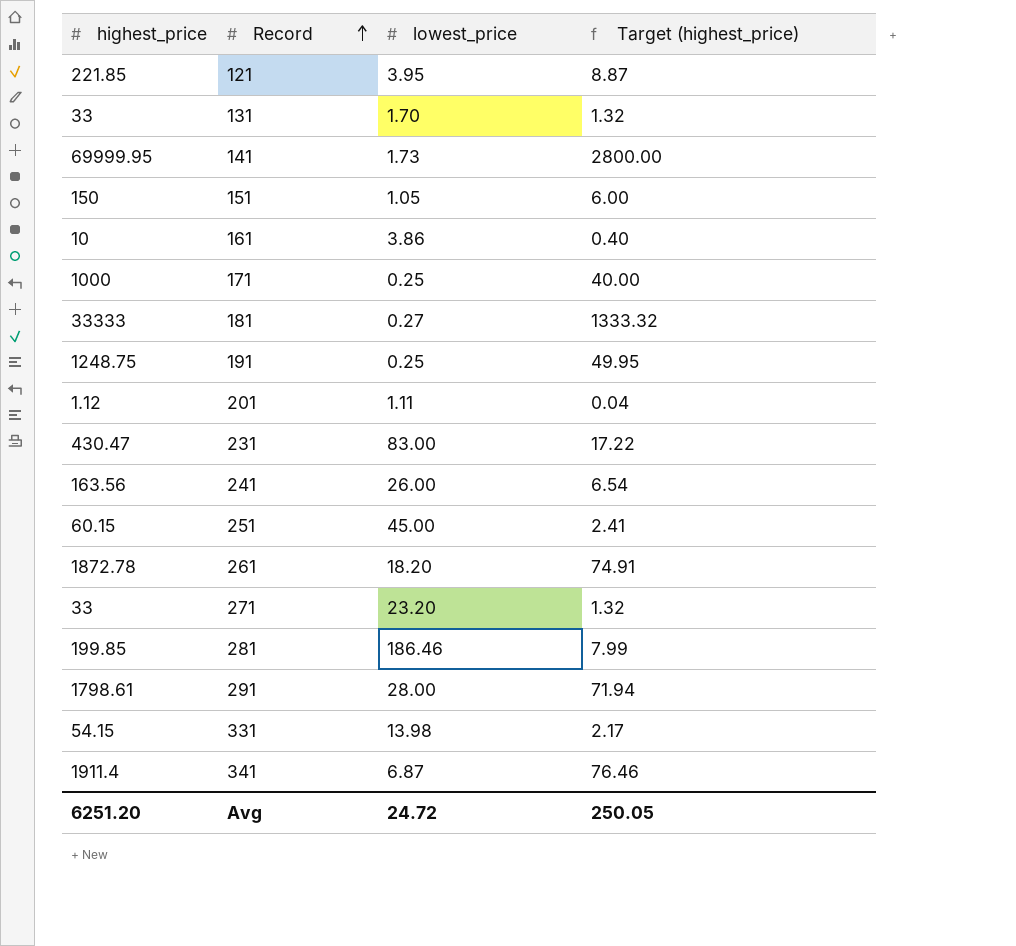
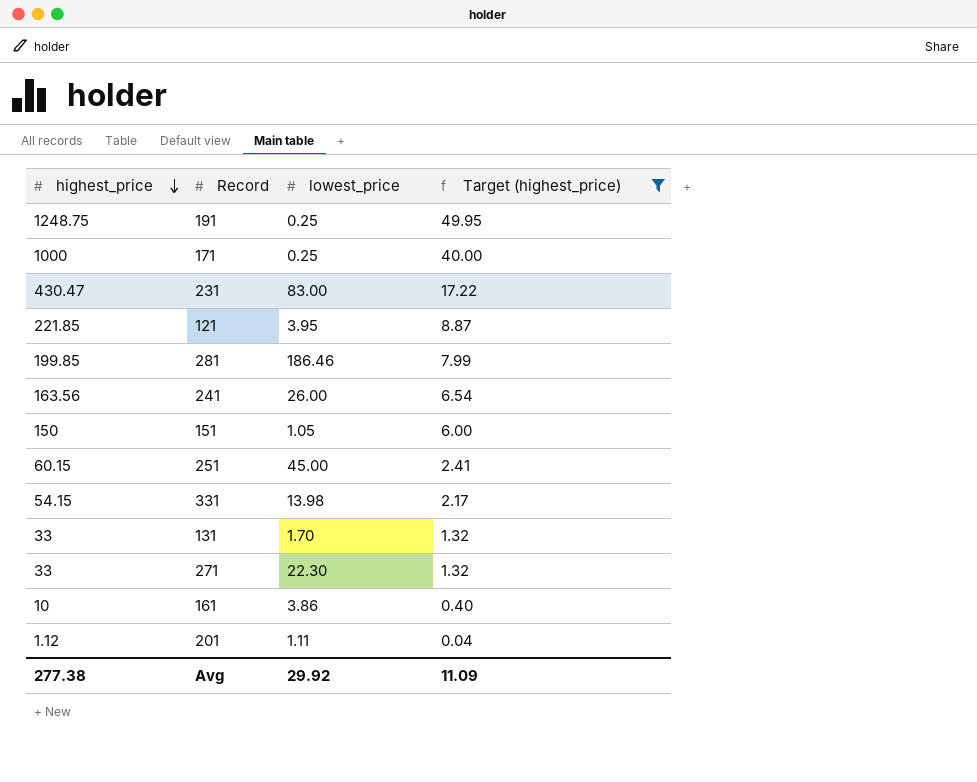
filter: none -> Target (highest_price) <= 49.95
row order: Record ascending -> highest_price descending
271 | lowest_price: 23.20 -> 22.30
Avg | highest_price: 6251.20 -> 277.38
Avg | lowest_price: 24.72 -> 29.92
Avg | Target (highest_price): 250.05 -> 11.09

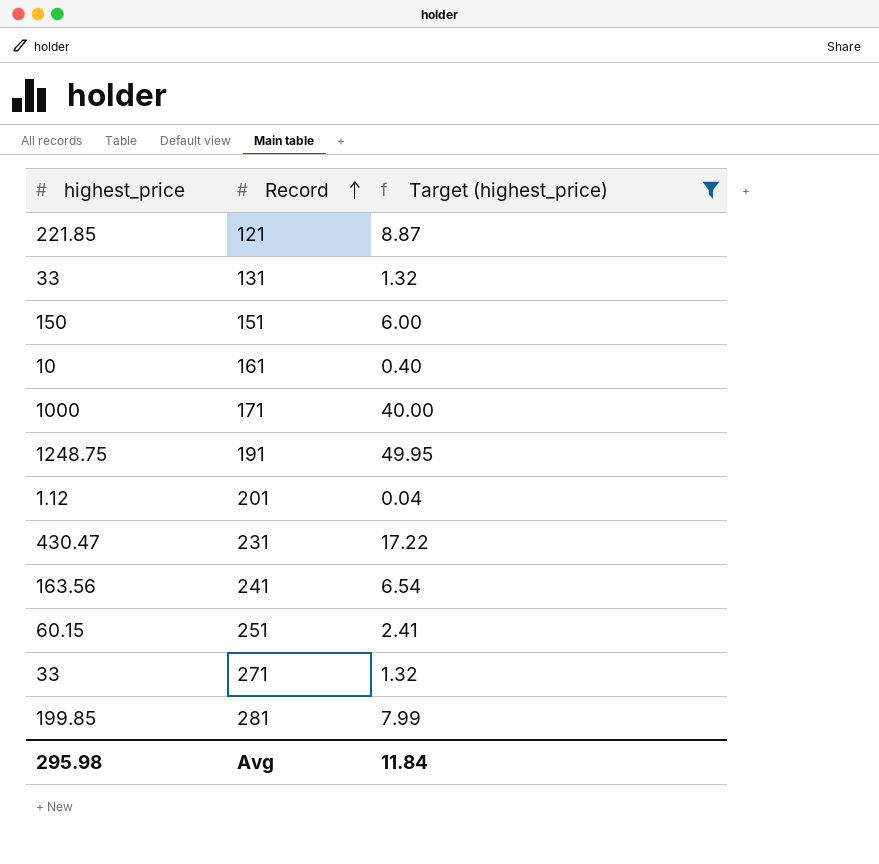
row order: highest_price descending -> Record ascending
column lowest_price | position: 3 -> none
row 331: 54.15 | 13.98 | 2.17 -> none
Avg | highest_price: 277.38 -> 295.98
Avg | Target (highest_price): 11.09 -> 11.84

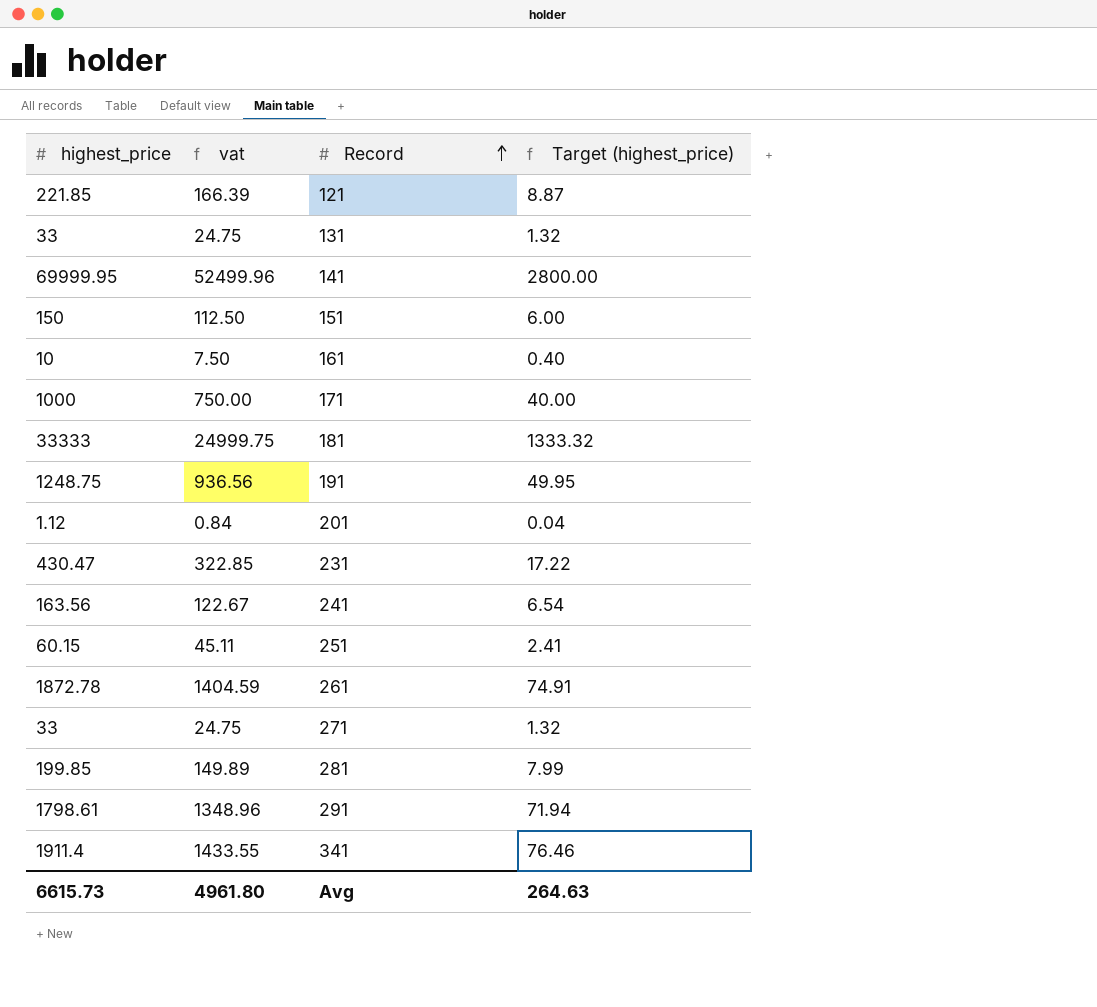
filter: Target (highest_price) <= 49.95 -> none
column vat | formula: none -> [highest_price] * 0.75
Avg | highest_price: 295.98 -> 6615.73
Avg | Target (highest_price): 11.84 -> 264.63

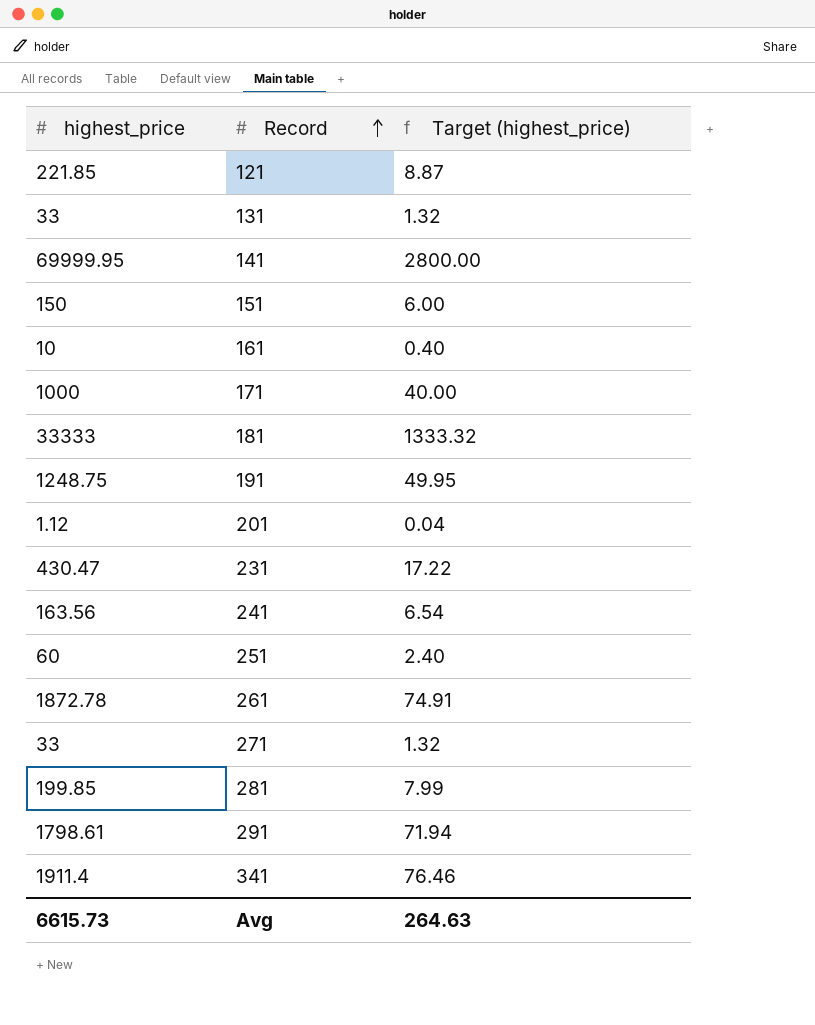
column vat | formula: [highest_price] * 0.75 -> none
251 | highest_price: 60.15 -> 60
251 | Target (highest_price): 2.41 -> 2.40

